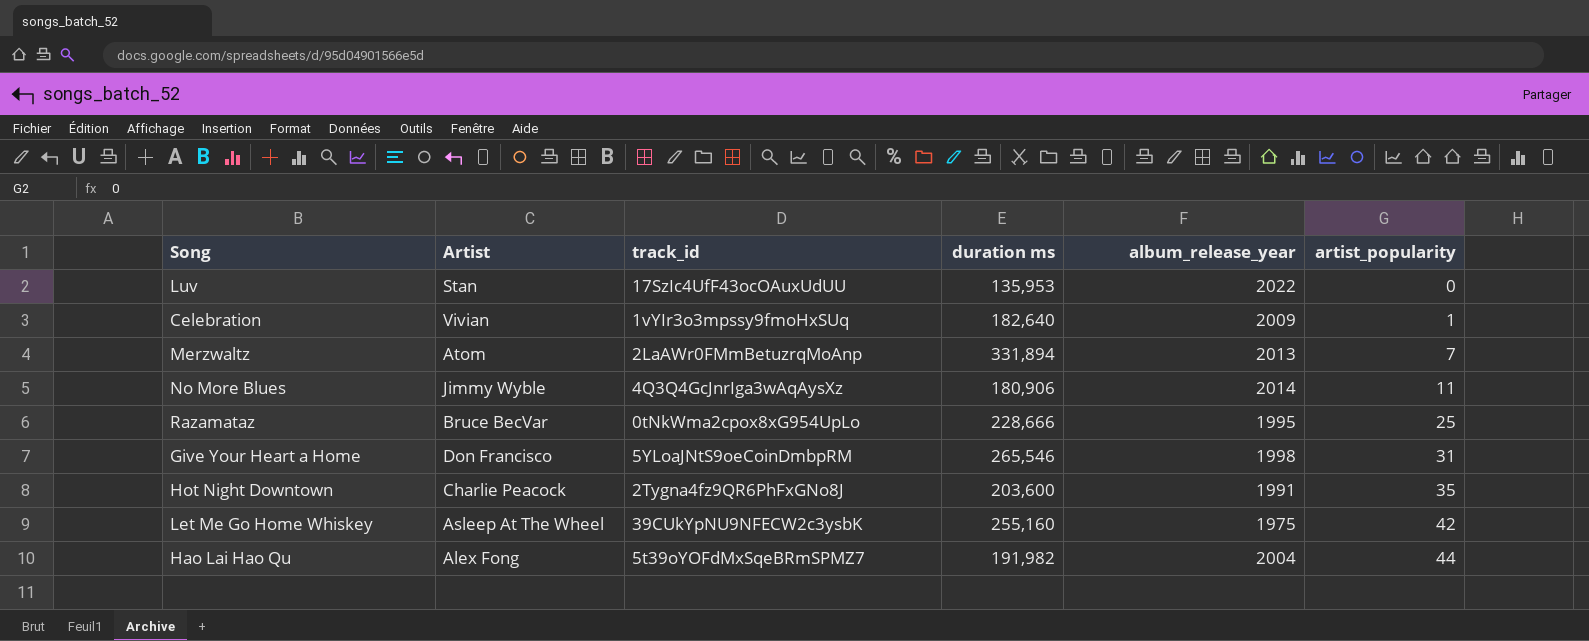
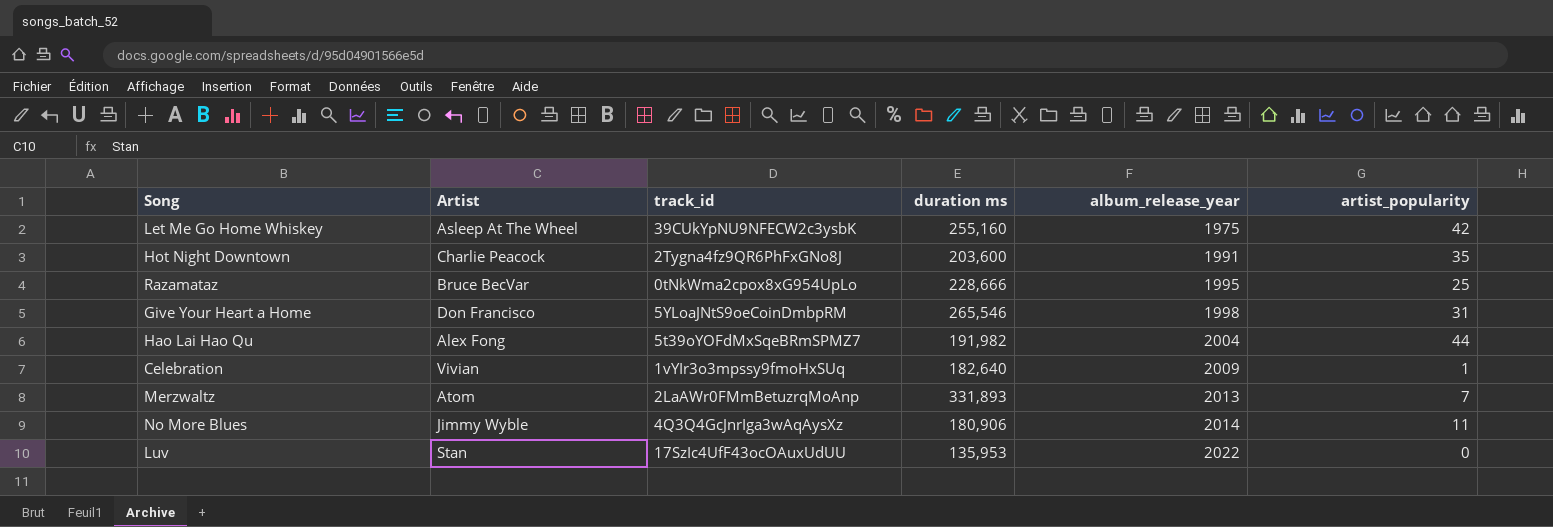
row order: artist_popularity ascending -> album_release_year ascending
Merzwaltz | duration ms: 331,894 -> 331,893

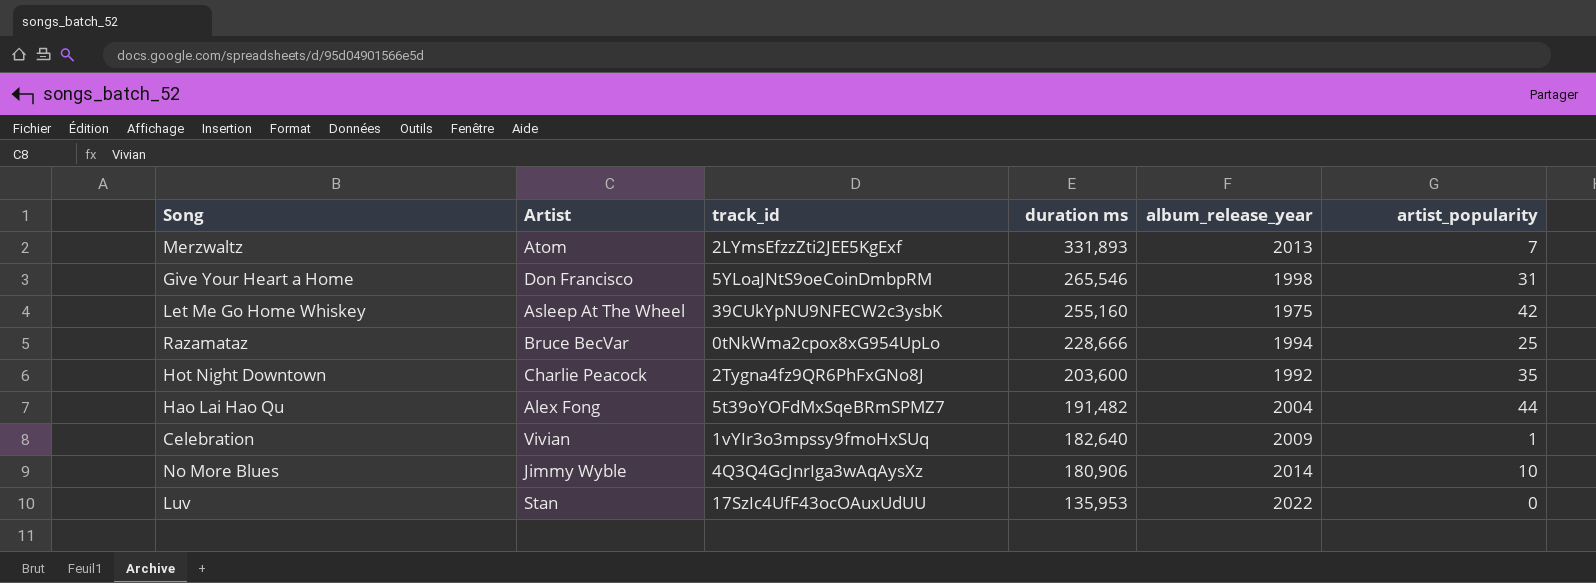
row order: album_release_year ascending -> duration ms descending
Merzwaltz | track_id: 2LaAWr0FMmBetuzrqMoAnp -> 2LYmsEfzzZti2JEE5KgExf
Razamataz | album_release_year: 1995 -> 1994
Hot Night Downtown | album_release_year: 1991 -> 1992
Hao Lai Hao Qu | duration ms: 191,982 -> 191,482
No More Blues | artist_popularity: 11 -> 10

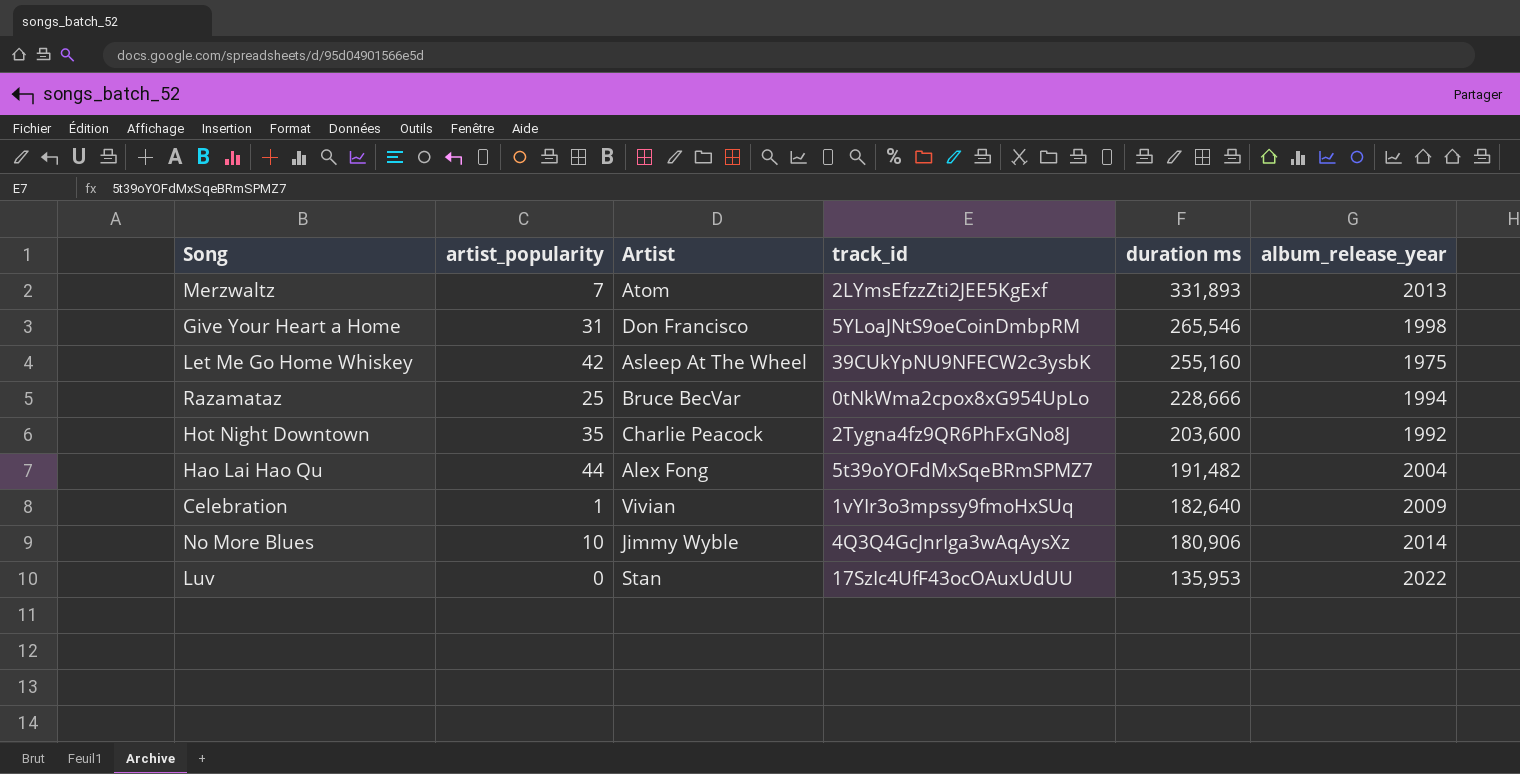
column artist_popularity | position: 6 -> 2

